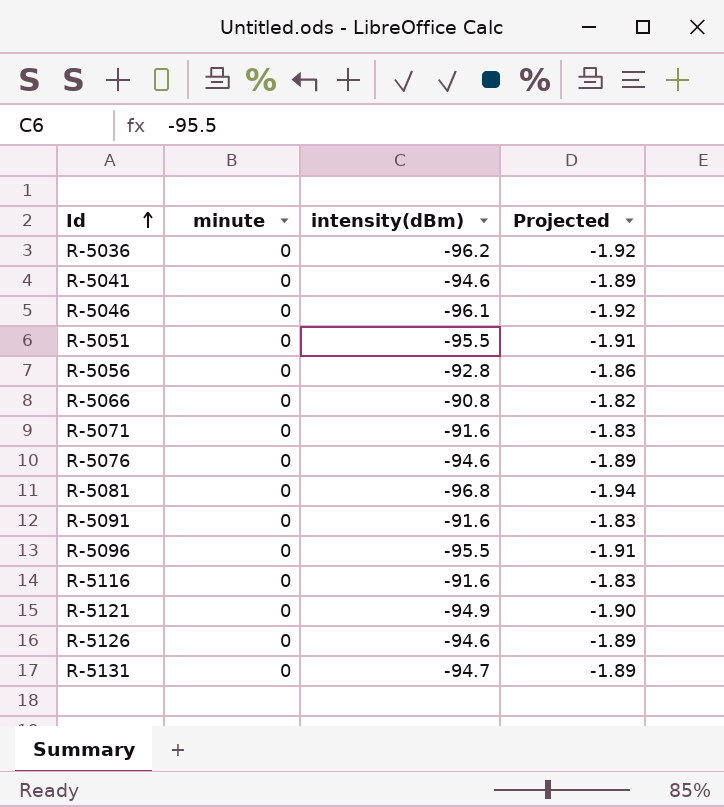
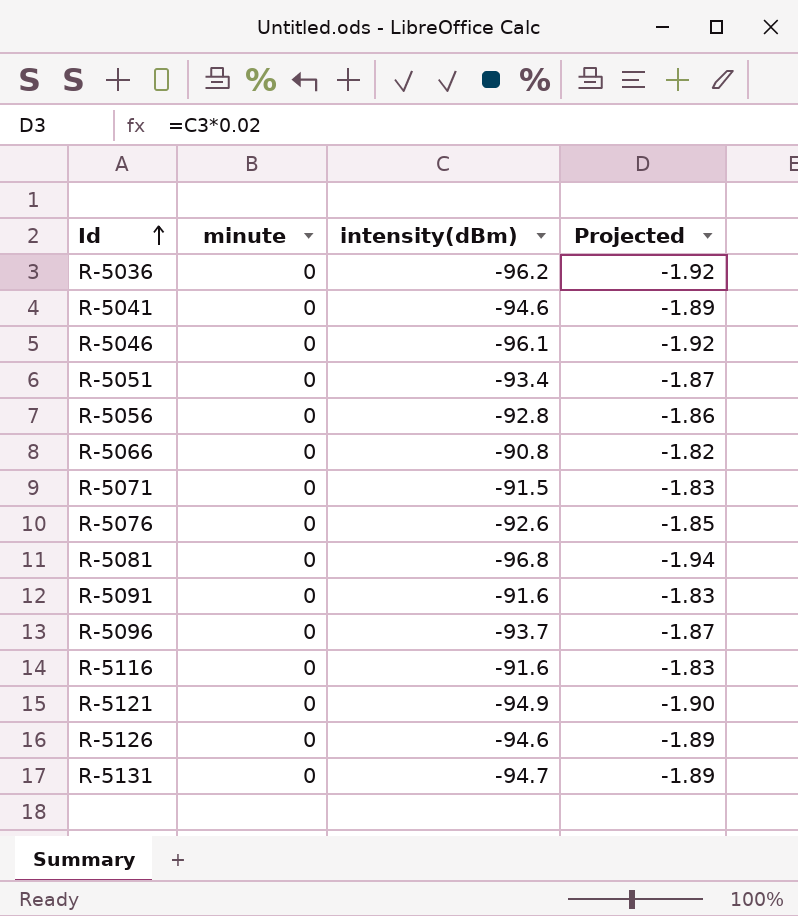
R-5051 | intensity(dBm): -95.5 -> -93.4
R-5051 | Projected: -1.91 -> -1.87
R-5071 | intensity(dBm): -91.6 -> -91.5
R-5076 | intensity(dBm): -94.6 -> -92.6
R-5076 | Projected: -1.89 -> -1.85
R-5096 | intensity(dBm): -95.5 -> -93.7
R-5096 | Projected: -1.91 -> -1.87

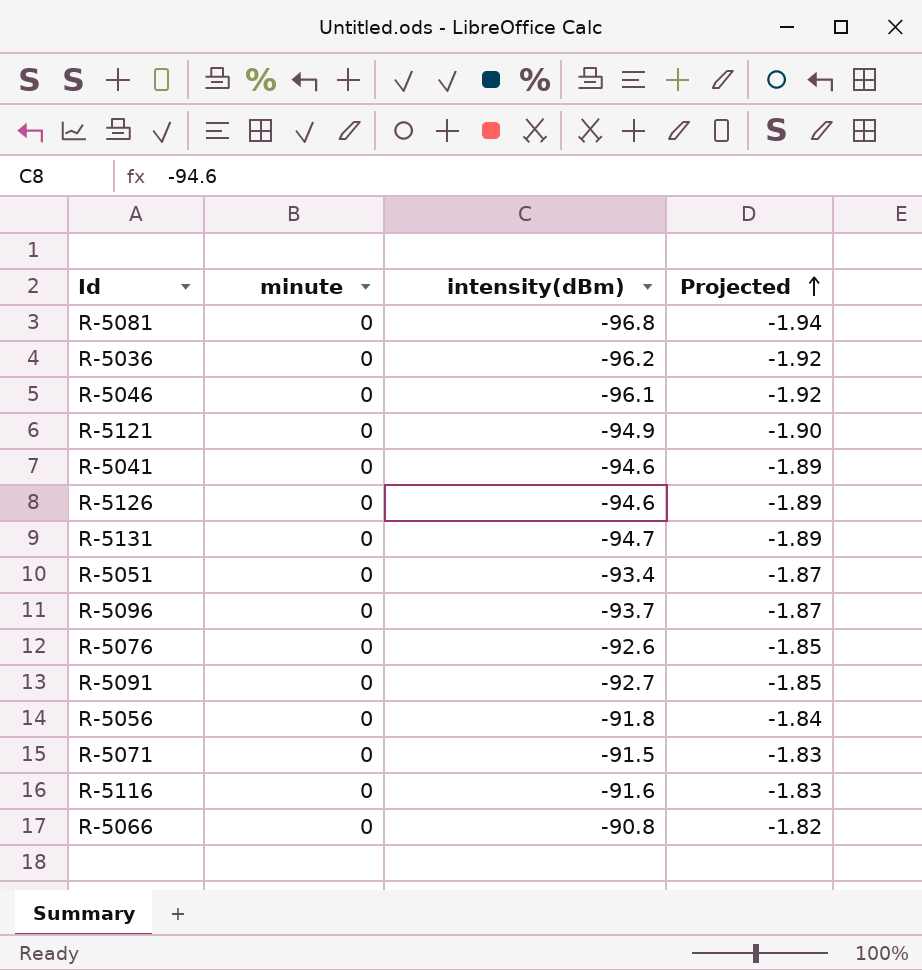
row order: Id ascending -> Projected ascending
R-5091 | intensity(dBm): -91.6 -> -92.7
R-5091 | Projected: -1.83 -> -1.85
R-5056 | intensity(dBm): -92.8 -> -91.8
R-5056 | Projected: -1.86 -> -1.84

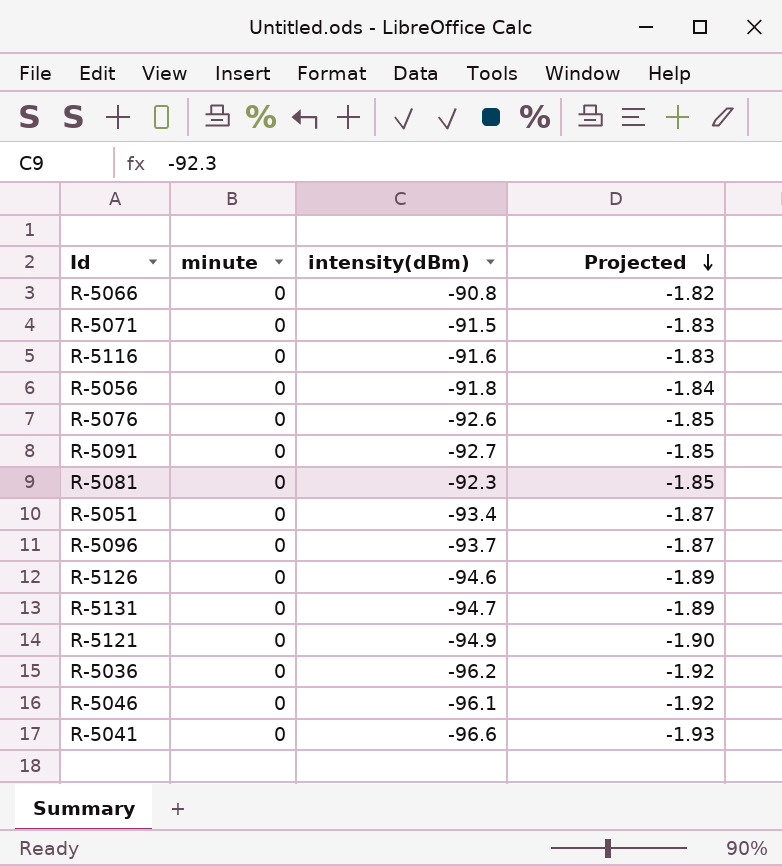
row order: Projected ascending -> Projected descending
R-5081 | intensity(dBm): -96.8 -> -92.3
R-5081 | Projected: -1.94 -> -1.85
R-5041 | intensity(dBm): -94.6 -> -96.6
R-5041 | Projected: -1.89 -> -1.93

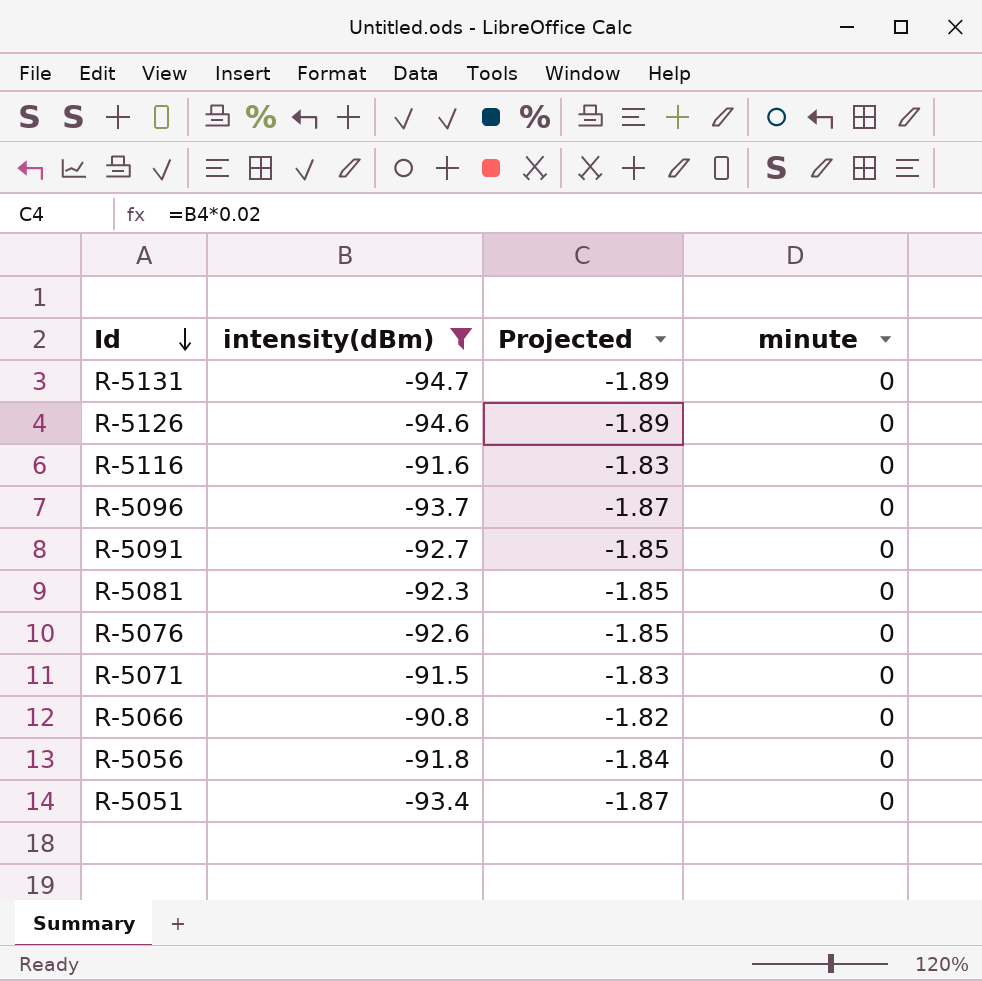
filter: none -> intensity(dBm) >= -94.7
row order: Projected descending -> Id descending
column minute | position: 2 -> 4

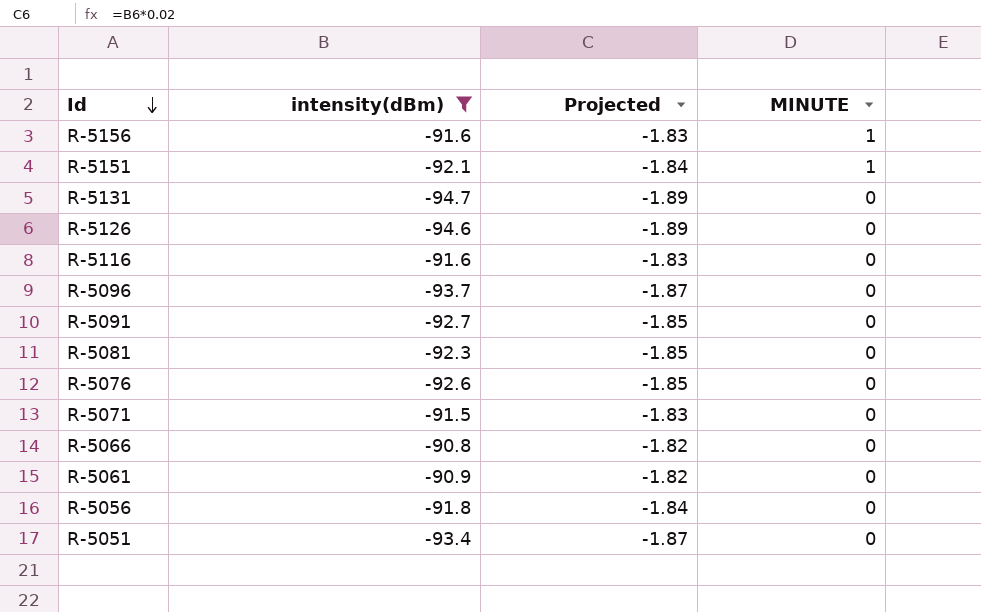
column name: minute -> MINUTE
row R-5156: none -> -91.6 | -1.83 | 1
row R-5151: none -> -92.1 | -1.84 | 1
row R-5061: none -> -90.9 | -1.82 | 0

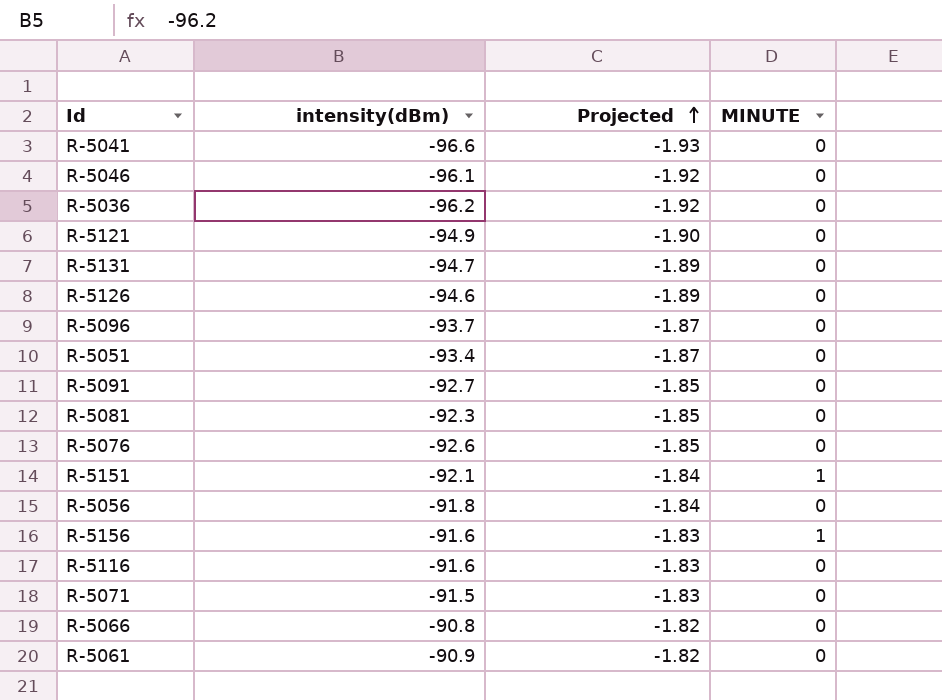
filter: intensity(dBm) >= -94.7 -> none
row order: Id descending -> Projected ascending

